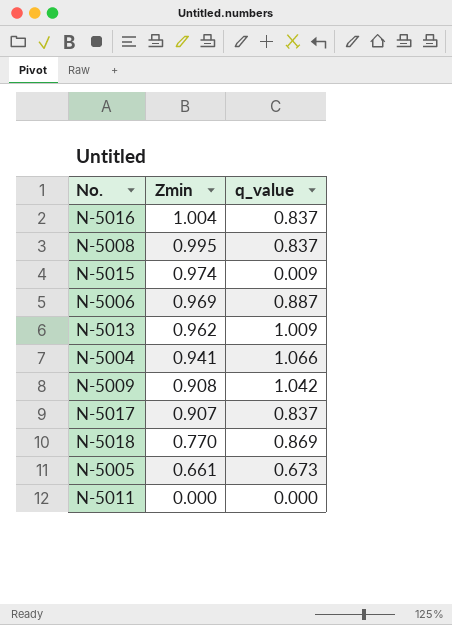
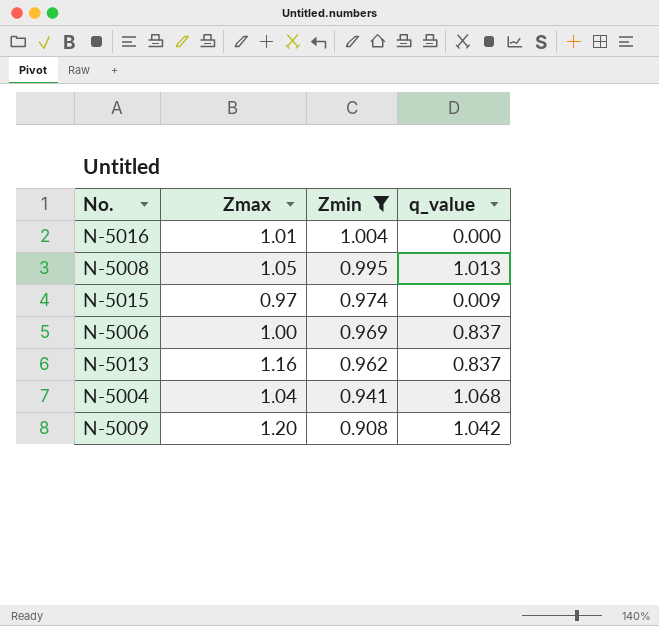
filter: none -> Zmin >= 0.908
column Zmax | position: none -> 2
N-5016 | q_value: 0.837 -> 0.000
N-5008 | q_value: 0.837 -> 1.013
N-5006 | q_value: 0.887 -> 0.837
N-5013 | q_value: 1.009 -> 0.837
N-5004 | q_value: 1.066 -> 1.068

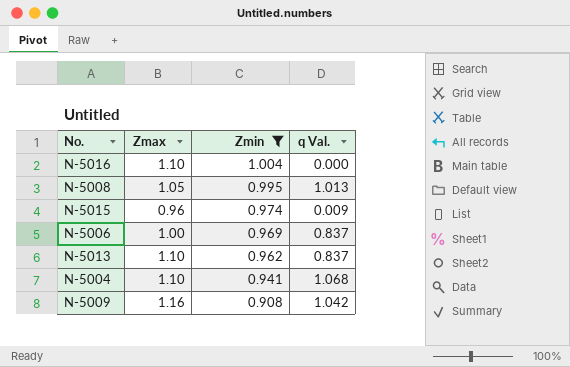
column name: q_value -> q Val.
N-5016 | Zmax: 1.01 -> 1.10
N-5015 | Zmax: 0.97 -> 0.96
N-5013 | Zmax: 1.16 -> 1.10
N-5004 | Zmax: 1.04 -> 1.10
N-5009 | Zmax: 1.20 -> 1.16

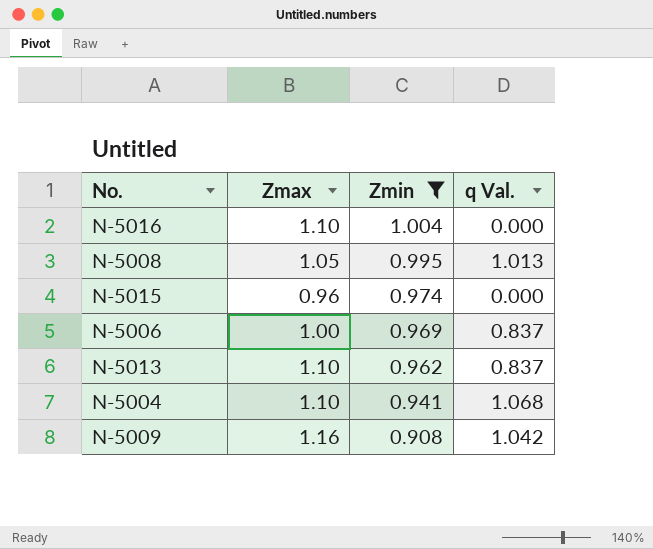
N-5015 | q Val.: 0.009 -> 0.000

